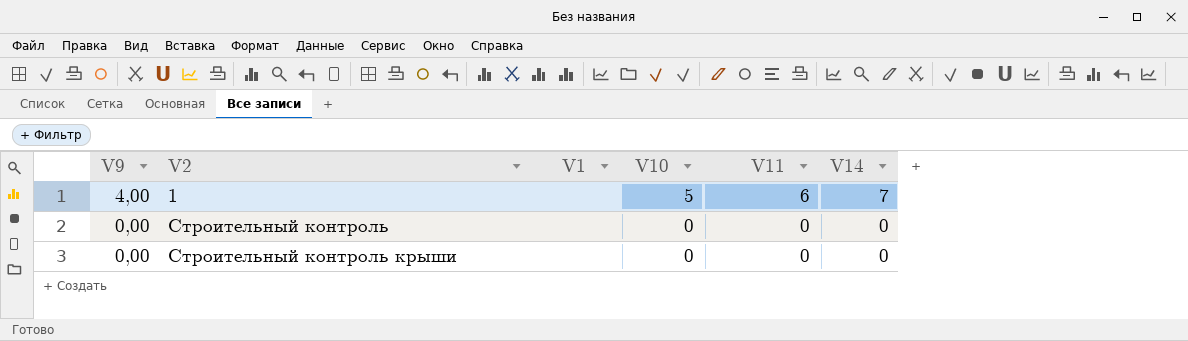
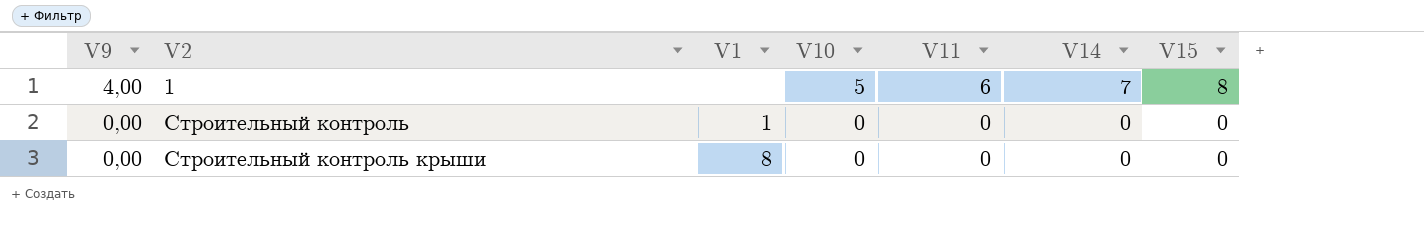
column V15 | position: none -> 7
Строительный контроль | V1: none -> 1
Строительный контроль крыши | V1: none -> 8

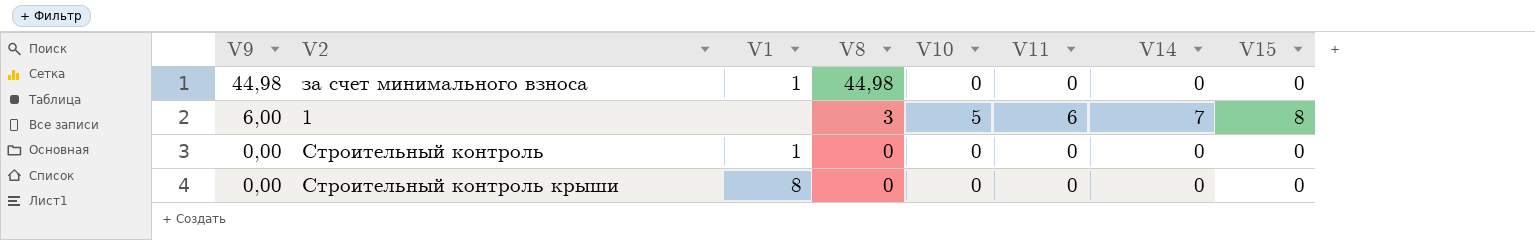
column V8 | position: none -> 4
row за счет минимального взноса: none -> 44,98 | 1 | 44,98 | 0 | 0 | 0 | 0
1 | V9: 4,00 -> 6,00

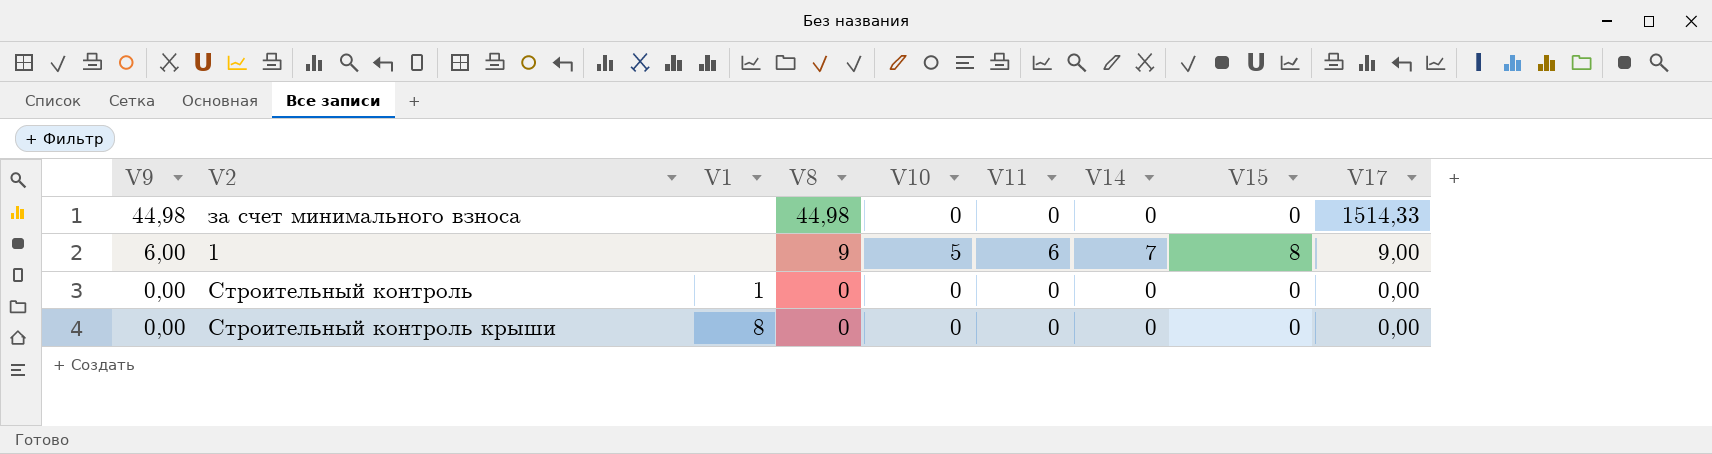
column V17 | position: none -> 9
за счет минимального взноса | V1: 1 -> none
1 | V8: 3 -> 9

